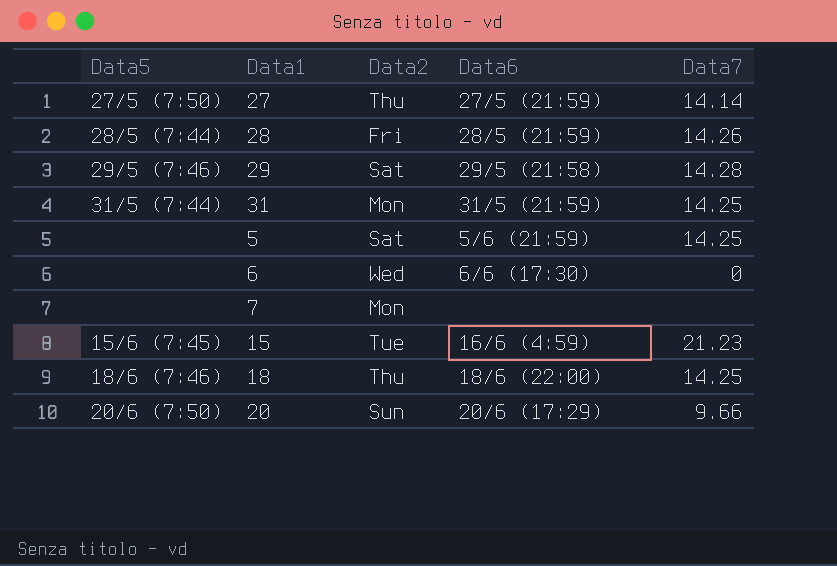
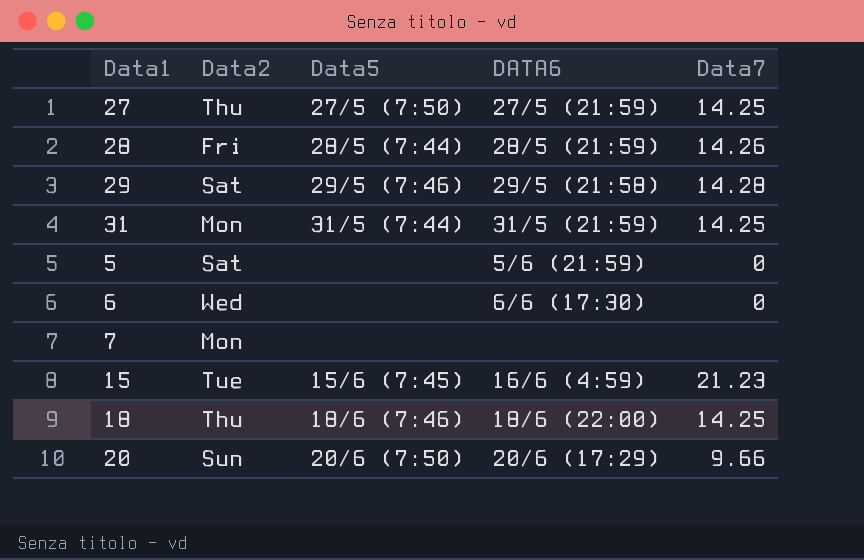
column Data5 | position: 1 -> 3
column name: Data6 -> DATA6
27 | Data7: 14.14 -> 14.25
5 | Data7: 14.25 -> 0

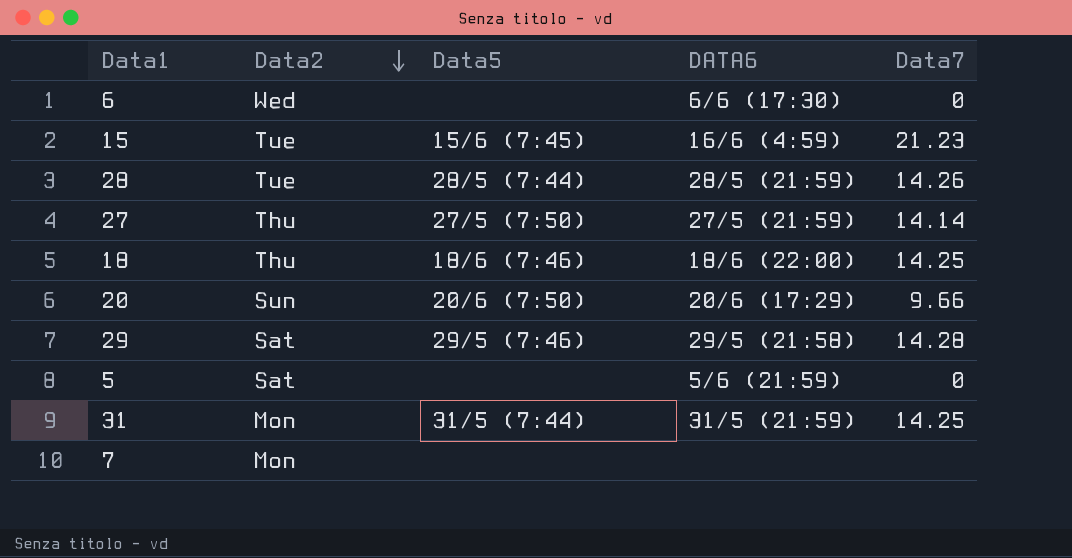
row order: none -> Data2 descending
28 | Data2: Fri -> Tue
27 | Data7: 14.25 -> 14.14

